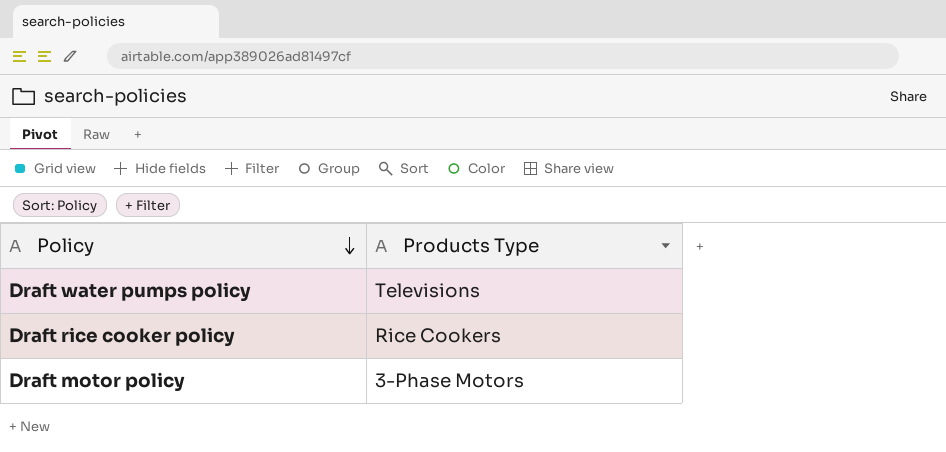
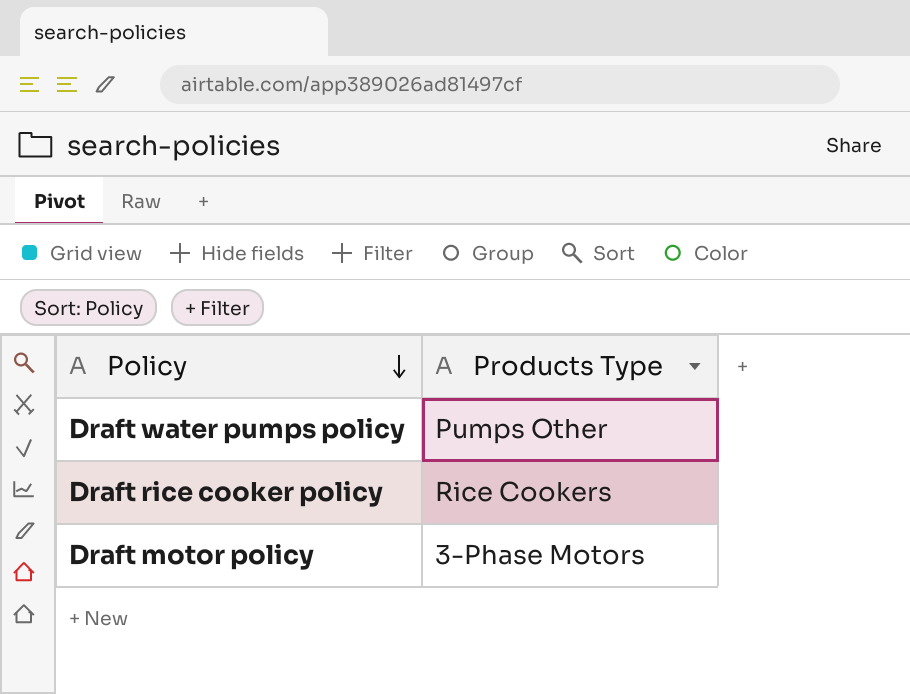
Draft water pumps policy | Products Type: Televisions -> Pumps Other

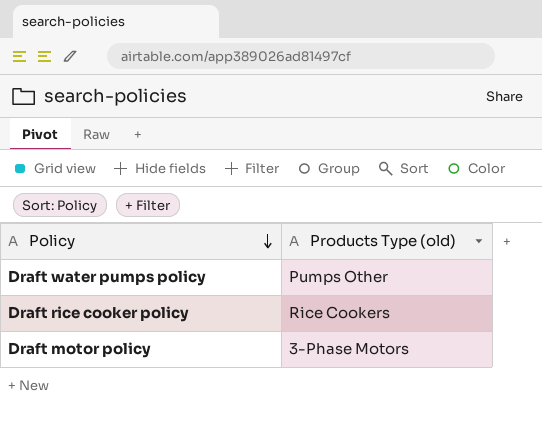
column name: Products Type -> Products Type (old)

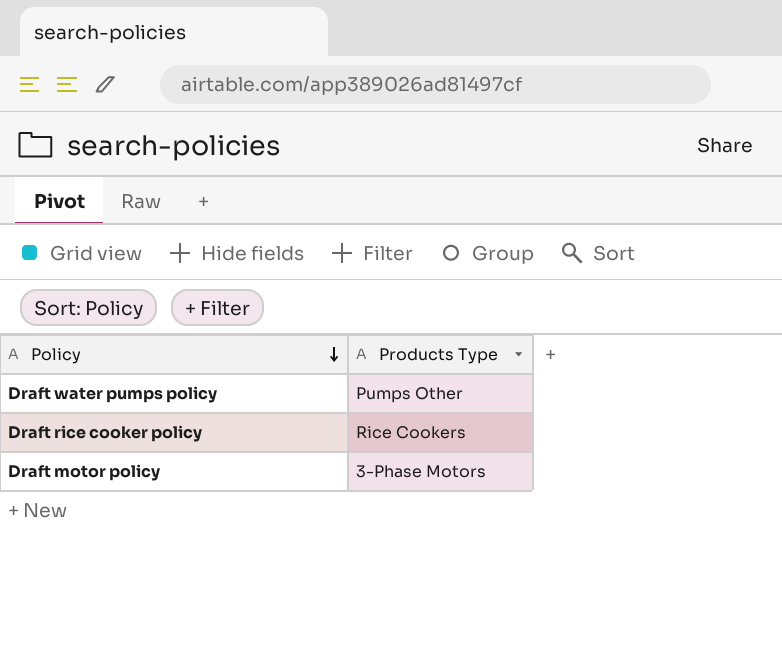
column name: Products Type (old) -> Products Type

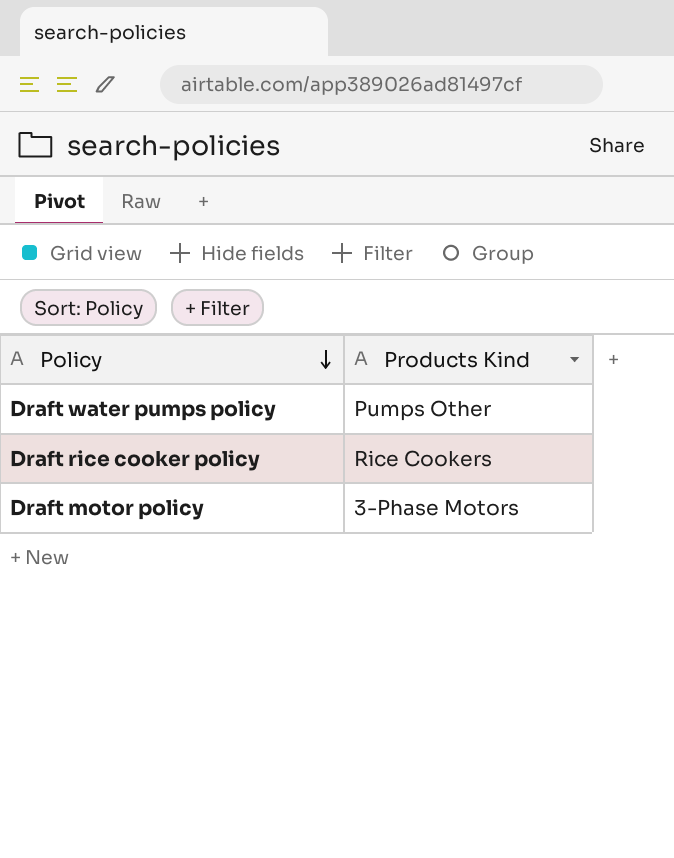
column name: Products Type -> Products Kind

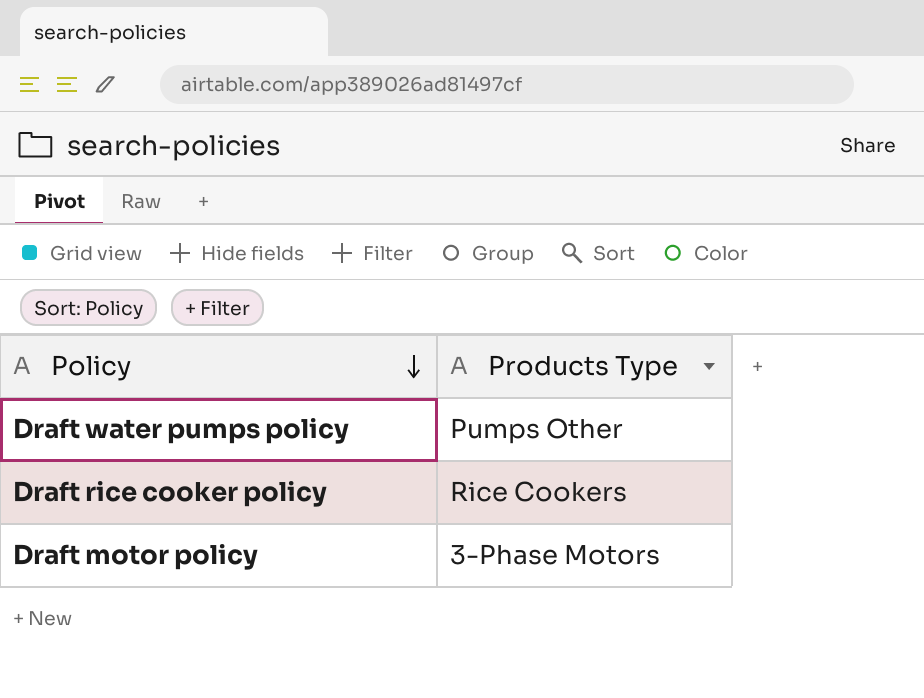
column name: Products Kind -> Products Type

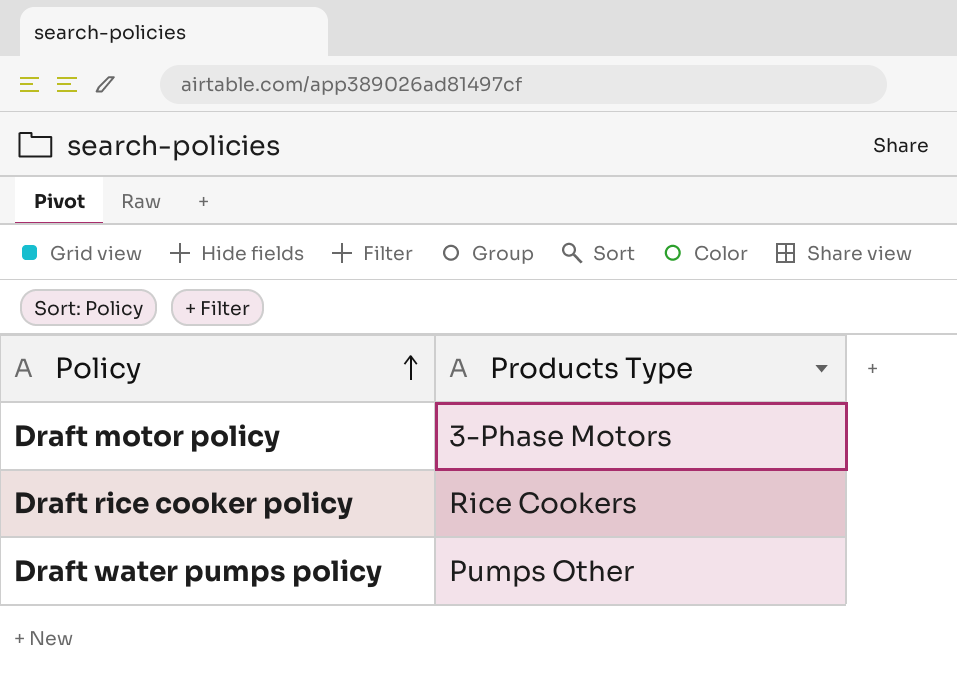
row order: Policy descending -> Policy ascending

